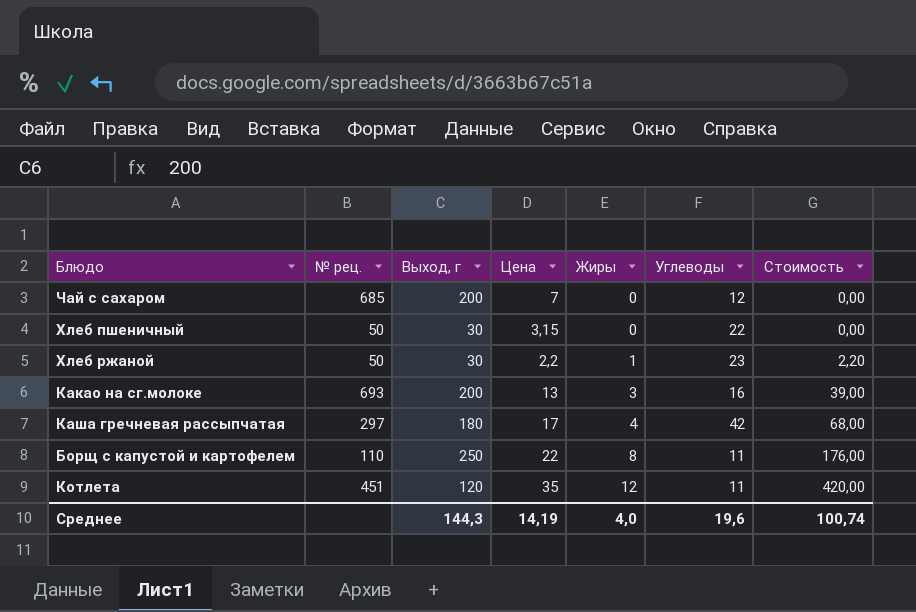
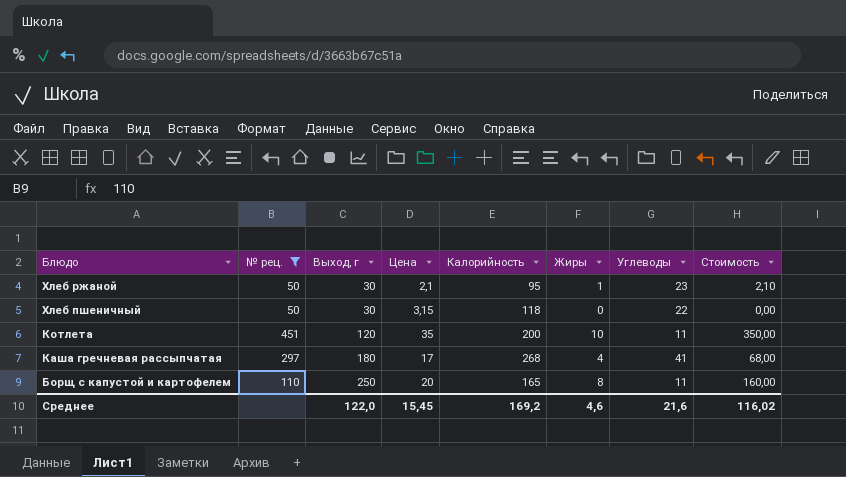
filter: none -> № рец. <= 451
row order: Жиры ascending -> Блюдо descending
column Калорийность | position: none -> 5
Хлеб ржаной | Цена: 2,2 -> 2,1
Хлеб ржаной | Стоимость: 2,20 -> 2,10
Котлета | Жиры: 12 -> 10
Котлета | Стоимость: 420,00 -> 350,00
Каша гречневая рассыпчатая | Углеводы: 42 -> 41
Борщ с капустой и картофелем | Цена: 22 -> 20
Борщ с капустой и картофелем | Стоимость: 176,00 -> 160,00
Среднее | Выход, г: 144,3 -> 122,0
Среднее | Цена: 14,19 -> 15,45
Среднее | Жиры: 4,0 -> 4,6
Среднее | Углеводы: 19,6 -> 21,6
Среднее | Стоимость: 100,74 -> 116,02

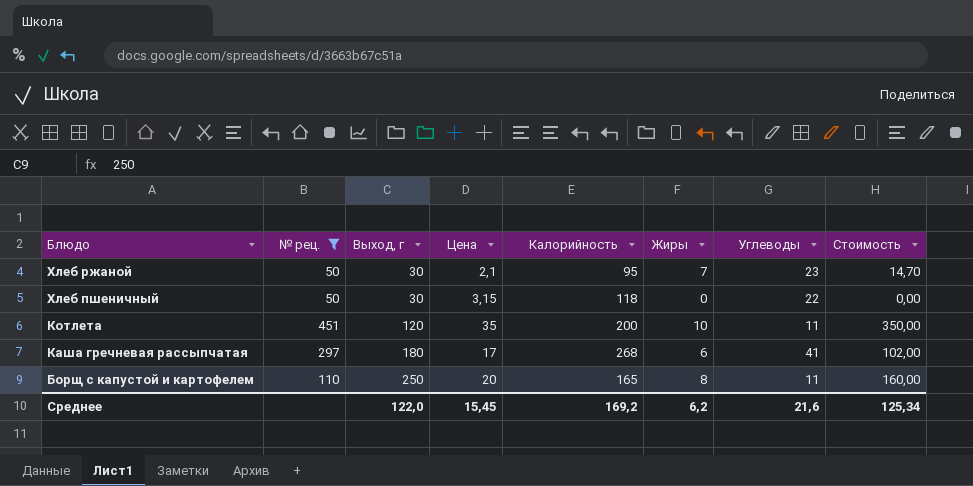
Хлеб ржаной | Жиры: 1 -> 7
Хлеб ржаной | Стоимость: 2,10 -> 14,70
Каша гречневая рассыпчатая | Жиры: 4 -> 6
Каша гречневая рассыпчатая | Стоимость: 68,00 -> 102,00
Среднее | Жиры: 4,6 -> 6,2
Среднее | Стоимость: 116,02 -> 125,34

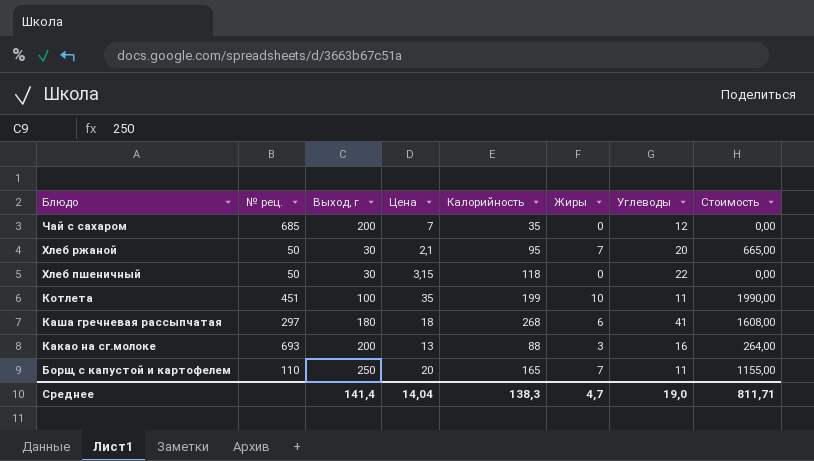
filter: № рец. <= 451 -> none
column Стоимость | formula: [Цена] * [Жиры] -> [Калорийность] * [Жиры]
Хлеб ржаной | Углеводы: 23 -> 20
Котлета | Выход, г: 120 -> 100
Котлета | Калорийность: 200 -> 199
Каша гречневая рассыпчатая | Цена: 17 -> 18
Борщ с капустой и картофелем | Жиры: 8 -> 7
Среднее | Выход, г: 122,0 -> 141,4
Среднее | Цена: 15,45 -> 14,04
Среднее | Калорийность: 169,2 -> 138,3
Среднее | Жиры: 6,2 -> 4,7
Среднее | Углеводы: 21,6 -> 19,0
Среднее | Стоимость: 125,34 -> 811,71

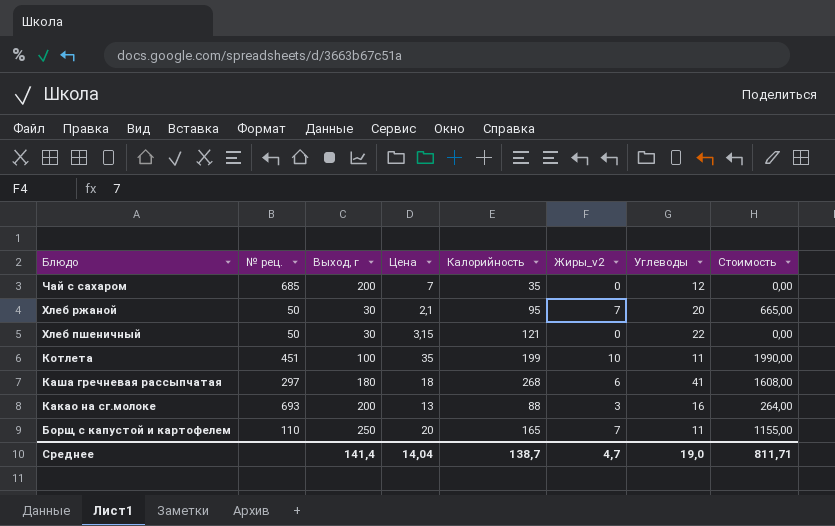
column name: Жиры -> Жиры_v2
Хлеб пшеничный | Калорийность: 118 -> 121
Среднее | Калорийность: 138,3 -> 138,7

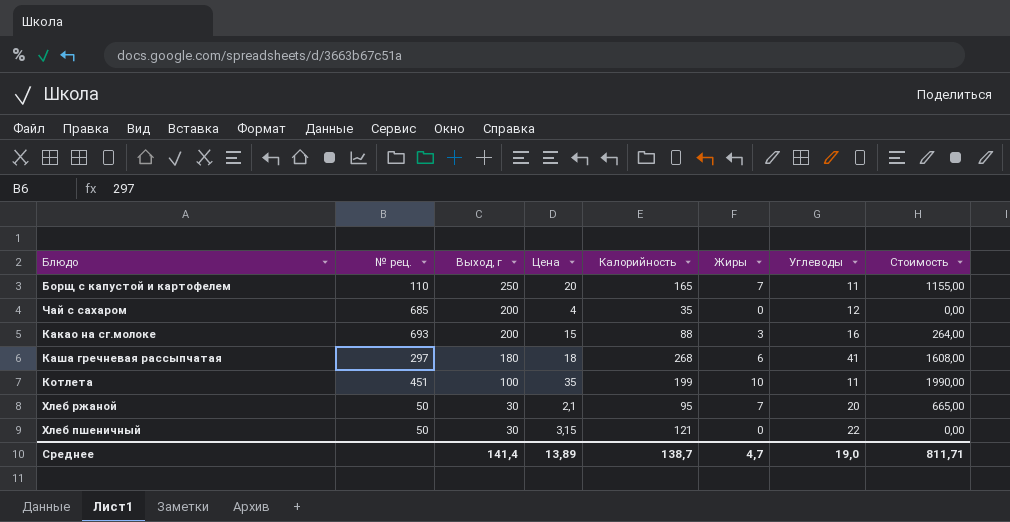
row order: Блюдо descending -> Выход, г descending
column name: Жиры_v2 -> Жиры
Чай с сахаром | Цена: 7 -> 4
Какао на сг.молоке | Цена: 13 -> 15
Среднее | Цена: 14,04 -> 13,89

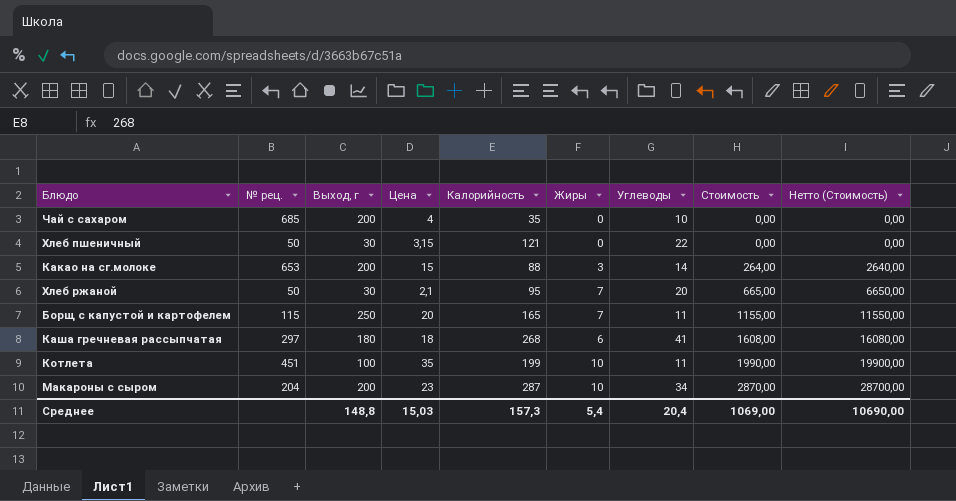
row order: Выход, г descending -> Стоимость ascending
column Нетто (Стоимость) | formula: none -> [Стоимость] * 10
Чай с сахаром | Углеводы: 12 -> 10
Какао на сг.молоке | № рец.: 693 -> 653
Какао на сг.молоке | Углеводы: 16 -> 14
Борщ с капустой и картофелем | № рец.: 110 -> 115
row Макароны с сыром: none -> 204 | 200 | 23 | 287 | 10 | 34 | 2870,00 | 28700,00
Среднее | Выход, г: 141,4 -> 148,8
Среднее | Цена: 13,89 -> 15,03
Среднее | Калорийность: 138,7 -> 157,3
Среднее | Жиры: 4,7 -> 5,4
Среднее | Углеводы: 19,0 -> 20,4
Среднее | Стоимость: 811,71 -> 1069,00

